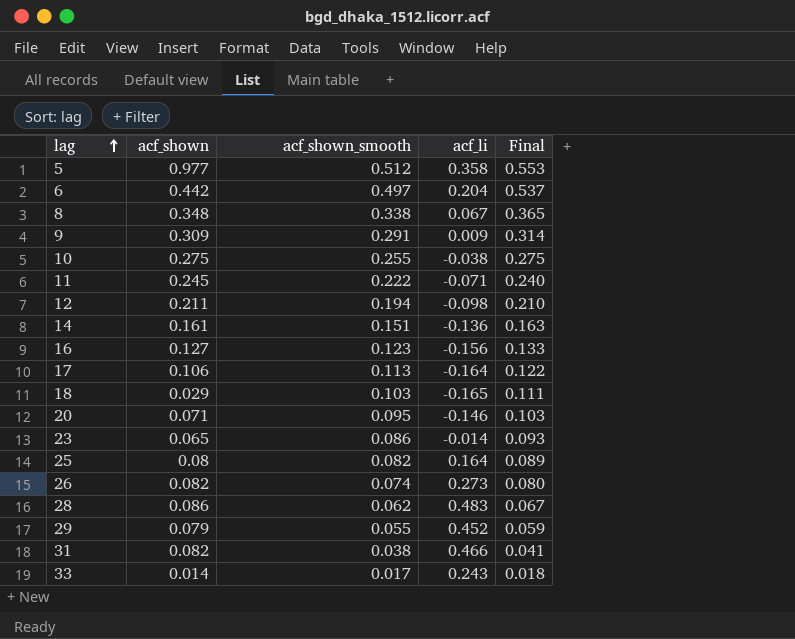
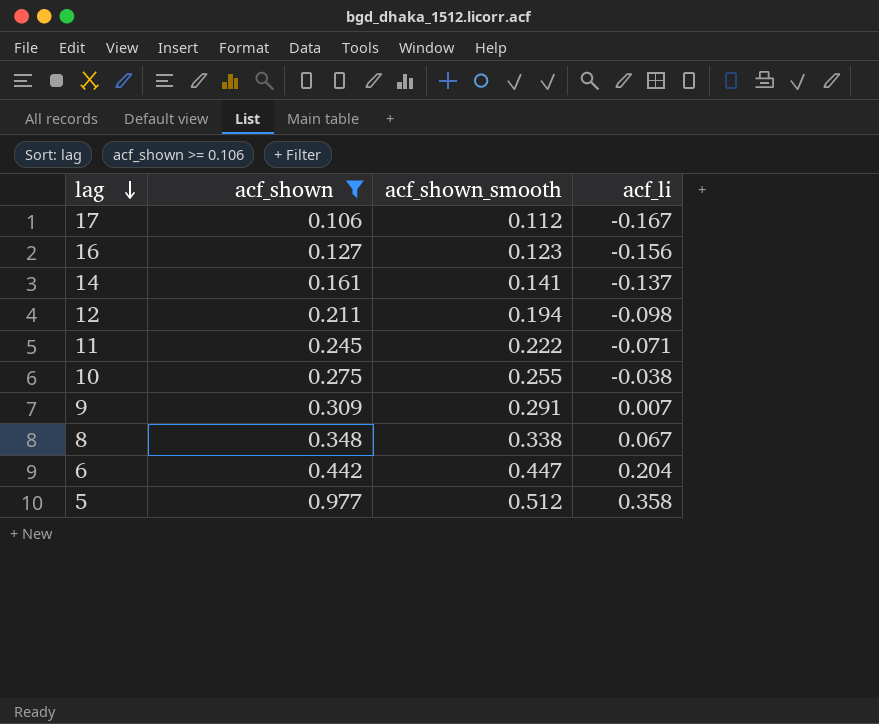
filter: none -> acf_shown >= 0.106
row order: lag ascending -> lag descending
column Final | formula: [acf_shown_smooth] * 1.08 -> none
17 | acf_shown_smooth: 0.113 -> 0.112
17 | acf_li: -0.164 -> -0.167
14 | acf_shown_smooth: 0.151 -> 0.141
14 | acf_li: -0.136 -> -0.137
9 | acf_li: 0.009 -> 0.007
6 | acf_shown_smooth: 0.497 -> 0.447

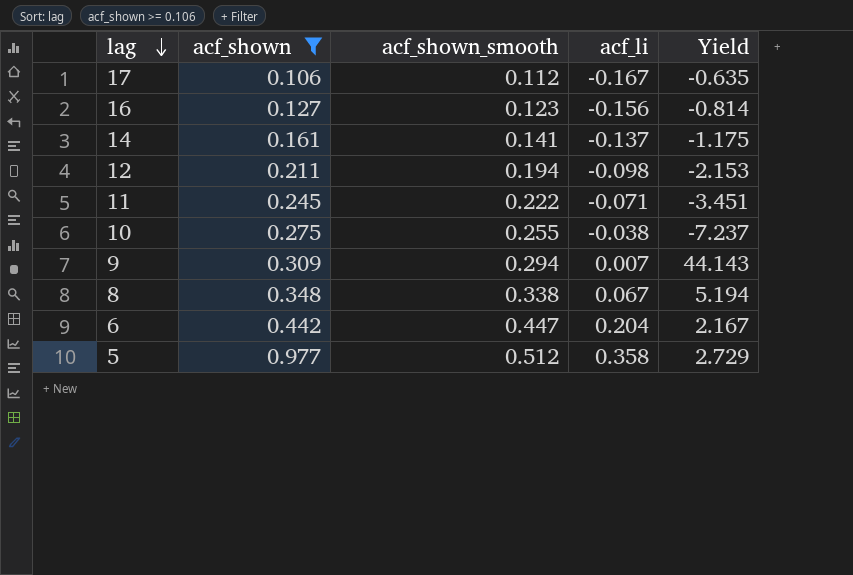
column Yield | formula: none -> [acf_shown] / [acf_li]
9 | acf_shown_smooth: 0.291 -> 0.294

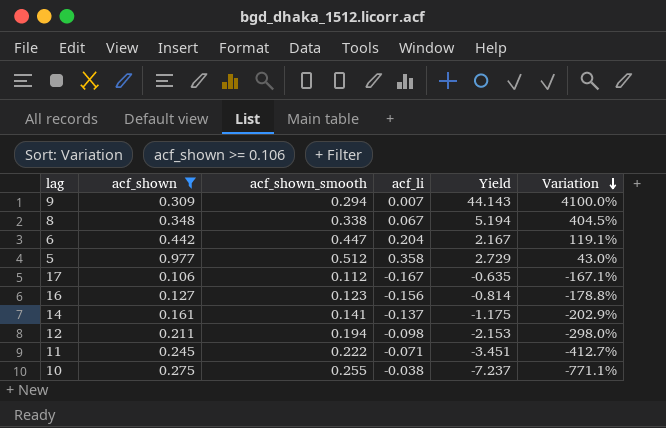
row order: lag descending -> Variation descending
column Variation | formula: none -> ([acf_shown_smooth] - [acf_li]) / [acf_li]

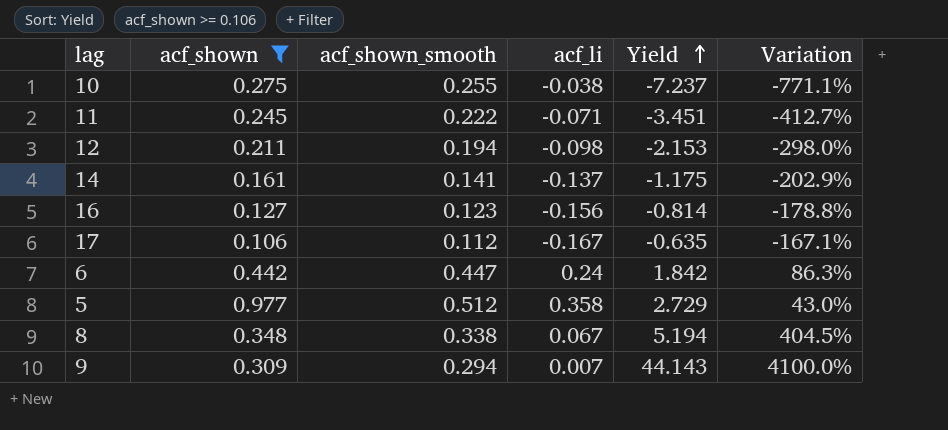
row order: Variation descending -> Yield ascending
6 | acf_li: 0.204 -> 0.24
6 | Yield: 2.167 -> 1.842
6 | Variation: 119.1% -> 86.3%

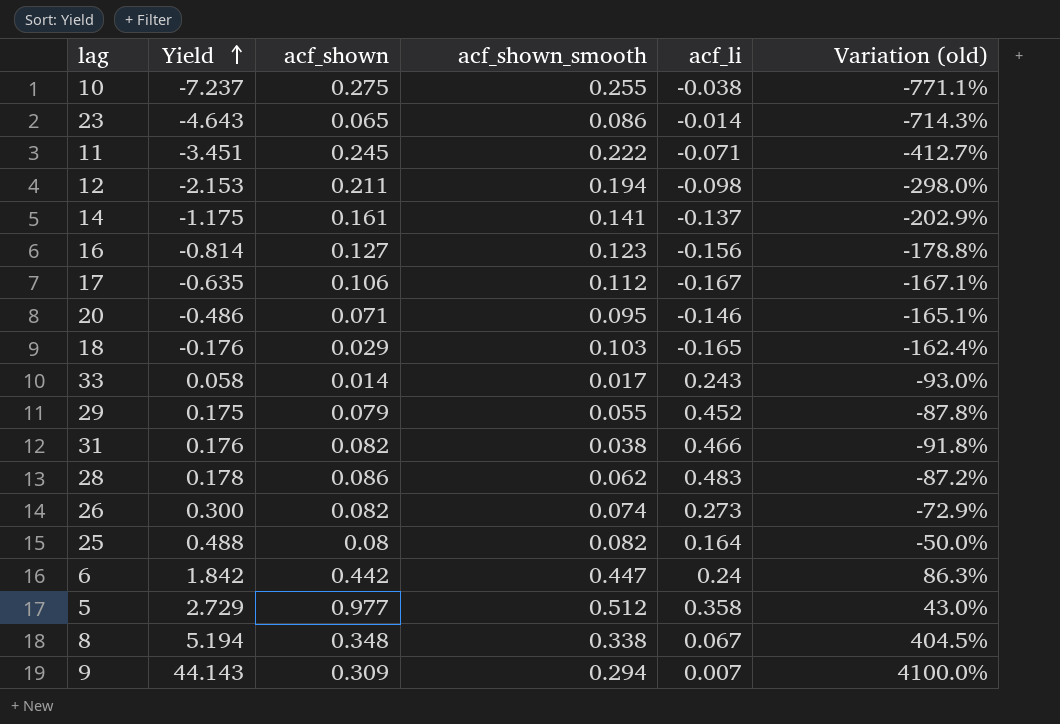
filter: acf_shown >= 0.106 -> none
column Yield | position: 5 -> 2
column name: Variation -> Variation (old)

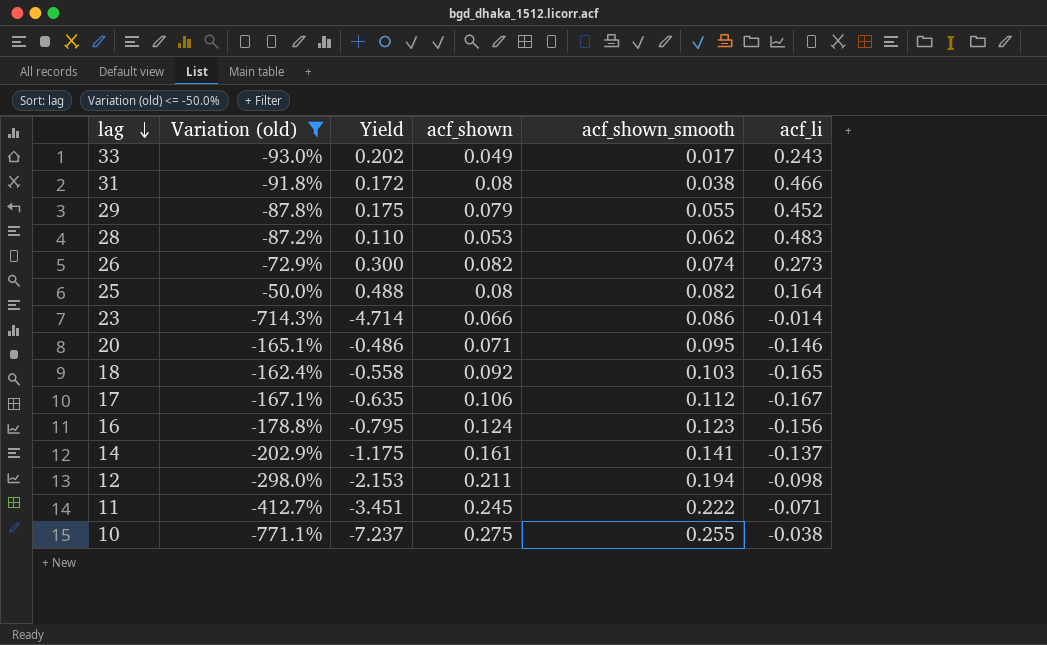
filter: none -> Variation (old) <= -50.0%
row order: Yield ascending -> lag descending
column Variation (old) | position: 6 -> 2
33 | Yield: 0.058 -> 0.202
33 | acf_shown: 0.014 -> 0.049
31 | Yield: 0.176 -> 0.172
31 | acf_shown: 0.082 -> 0.08
28 | Yield: 0.178 -> 0.110
28 | acf_shown: 0.086 -> 0.053
23 | Yield: -4.643 -> -4.714
23 | acf_shown: 0.065 -> 0.066
18 | Yield: -0.176 -> -0.558
18 | acf_shown: 0.029 -> 0.092
16 | Yield: -0.814 -> -0.795
16 | acf_shown: 0.127 -> 0.124

